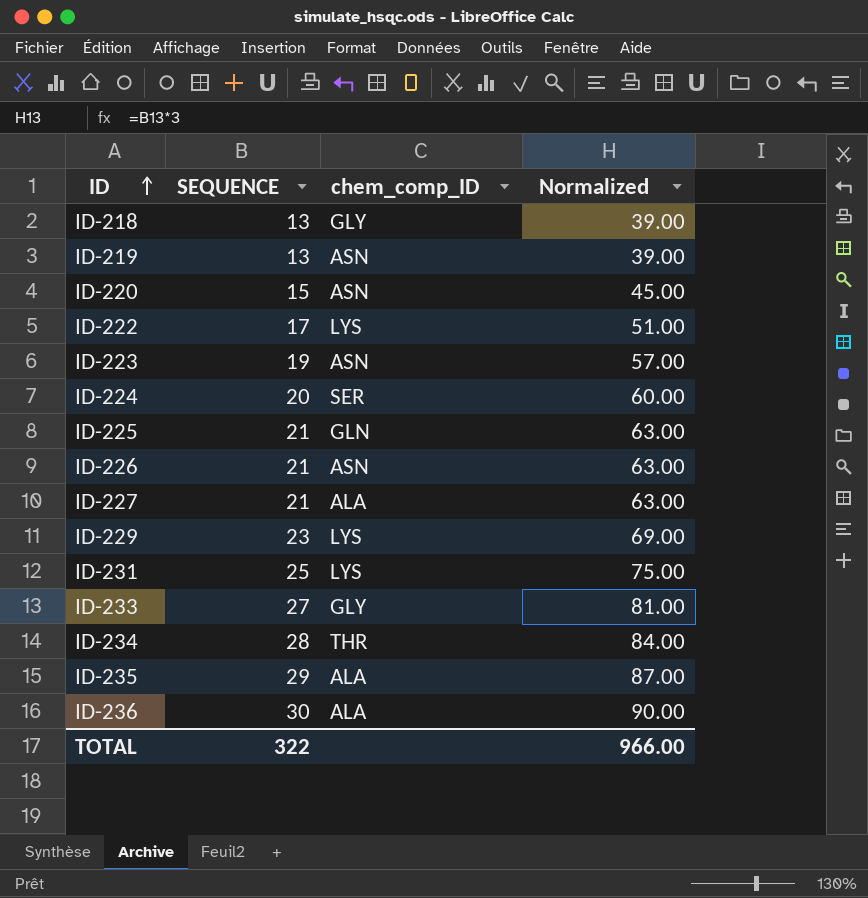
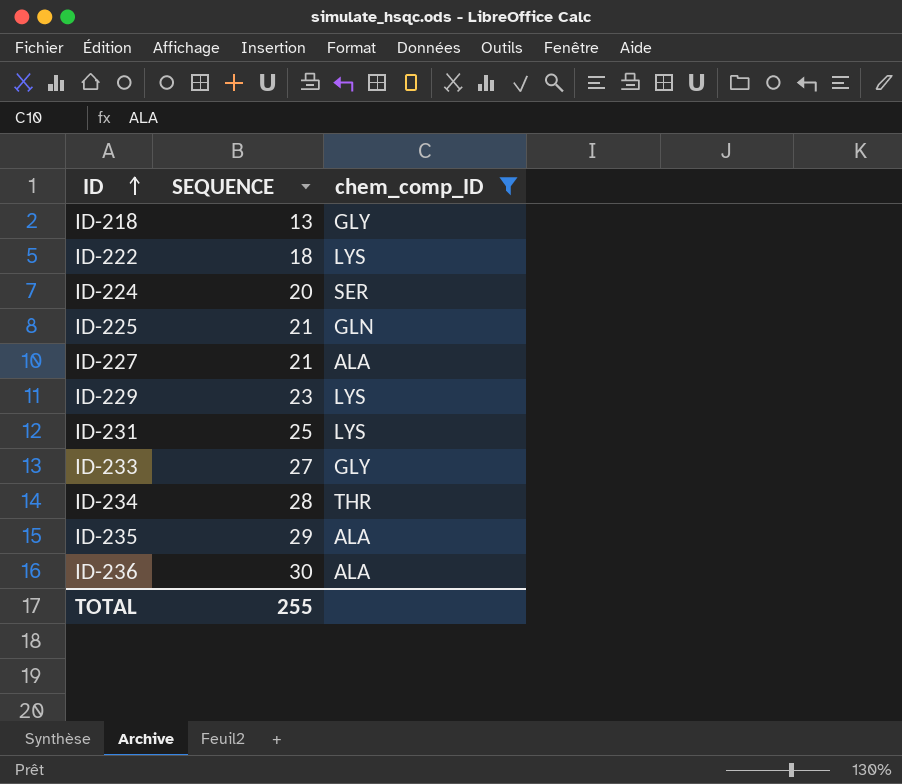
filter: none -> chem_comp_ID != ASN
column Normalized | formula: [SEQUENCE] * 3 -> none
ID-222 | SEQUENCE: 17 -> 18
TOTAL | SEQUENCE: 322 -> 255

